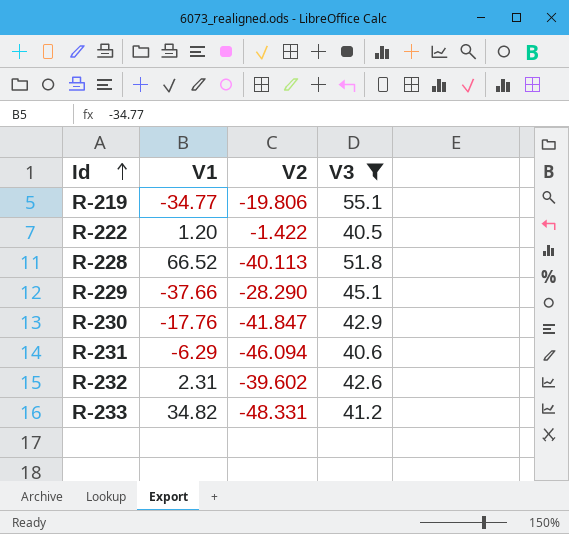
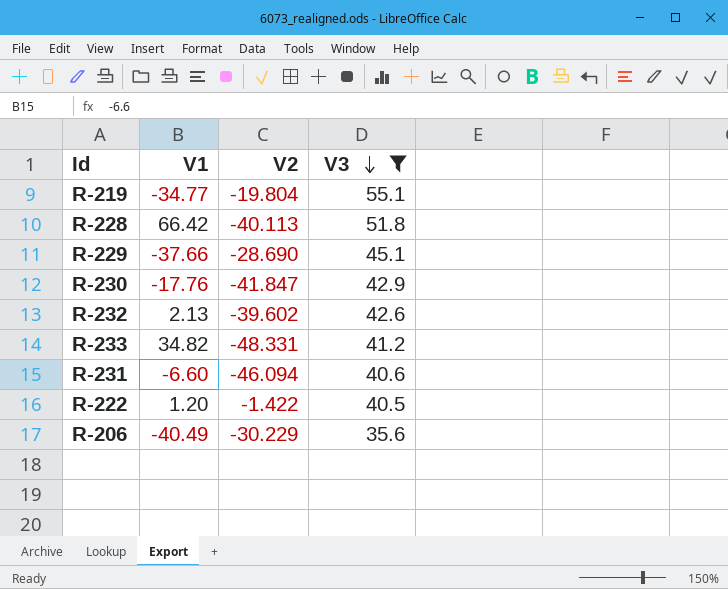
row order: Id ascending -> V3 descending
R-219 | V2: -19.806 -> -19.804
R-228 | V1: 66.52 -> 66.42
R-229 | V2: -28.290 -> -28.690
R-232 | V1: 2.31 -> 2.13
R-231 | V1: -6.29 -> -6.60
row R-206: none -> -40.49 | -30.229 | 35.6

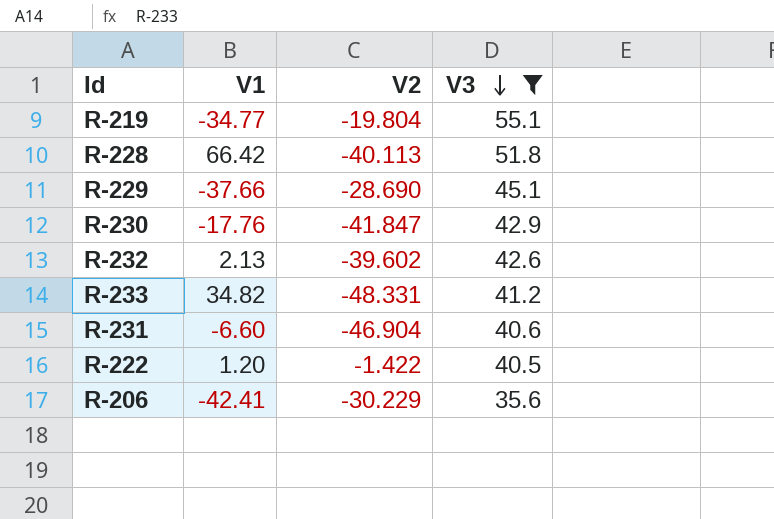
R-231 | V2: -46.094 -> -46.904
R-206 | V1: -40.49 -> -42.41

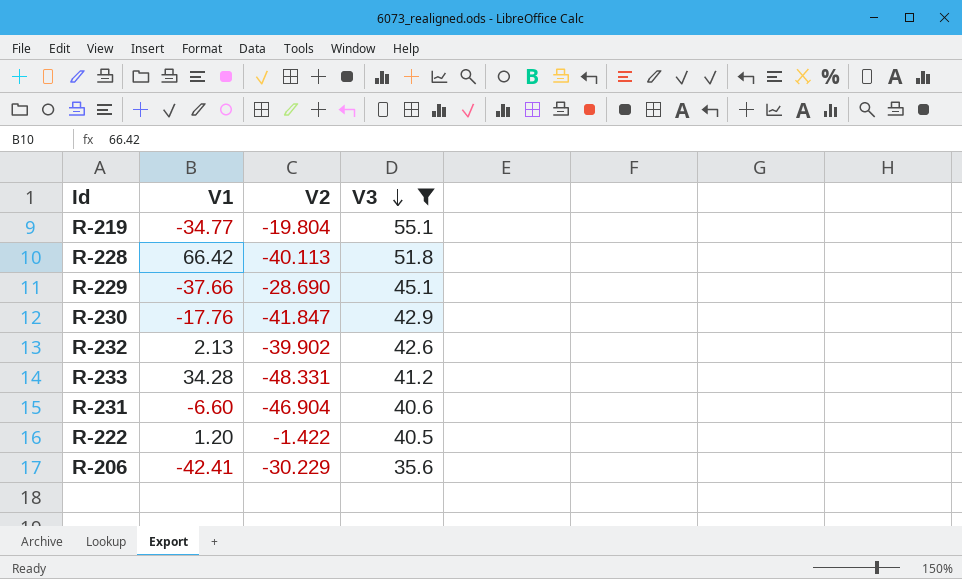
R-232 | V2: -39.602 -> -39.902
R-233 | V1: 34.82 -> 34.28

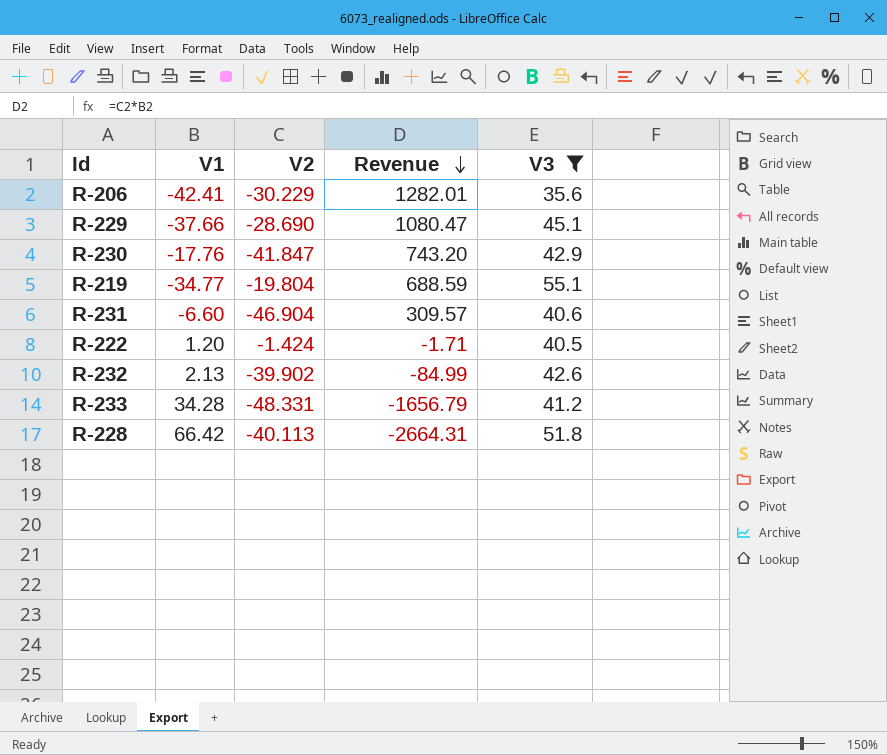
row order: V3 descending -> Revenue descending
column Revenue | formula: none -> [V1] * [V2]
R-222 | V2: -1.422 -> -1.424

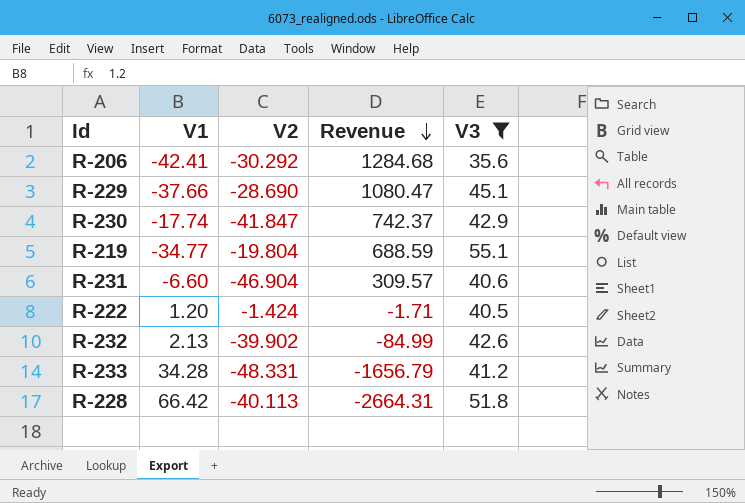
R-206 | V2: -30.229 -> -30.292
R-206 | Revenue: 1282.01 -> 1284.68
R-230 | V1: -17.76 -> -17.74
R-230 | Revenue: 743.20 -> 742.37

